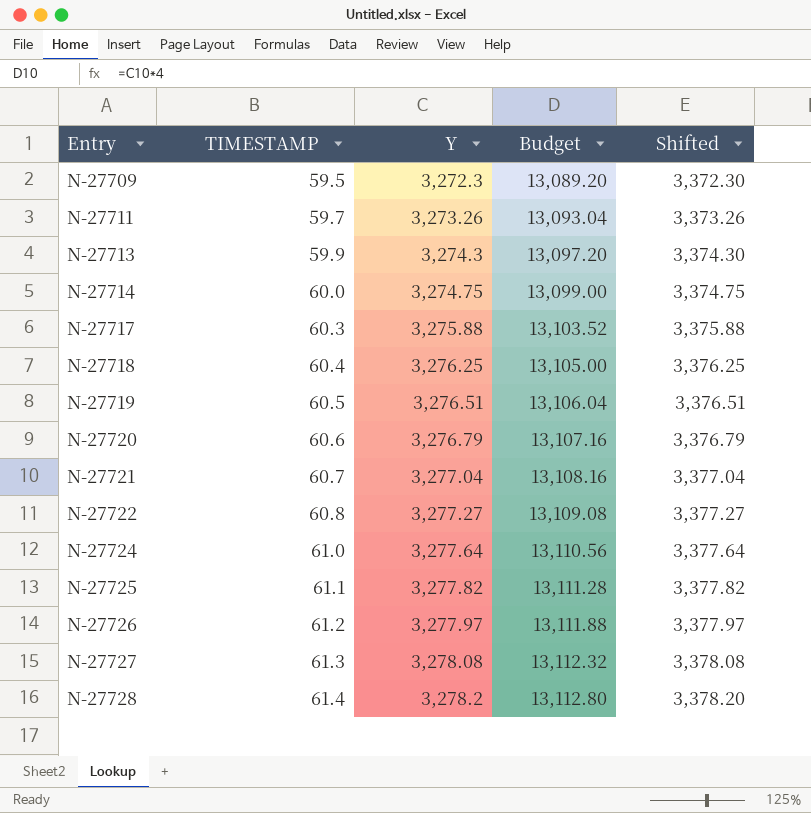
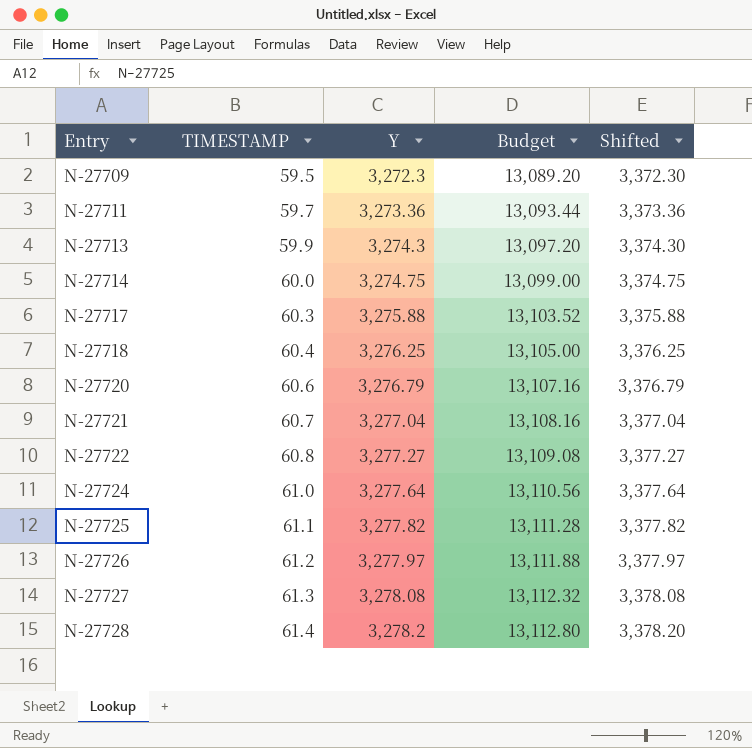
row N-27719: 60.5 | 3,276.51 | 13,106.04 | 3,376.51 -> none
N-27711 | Y: 3,273.26 -> 3,273.36
N-27711 | Budget: 13,093.04 -> 13,093.44
N-27711 | Shifted: 3,373.26 -> 3,373.36

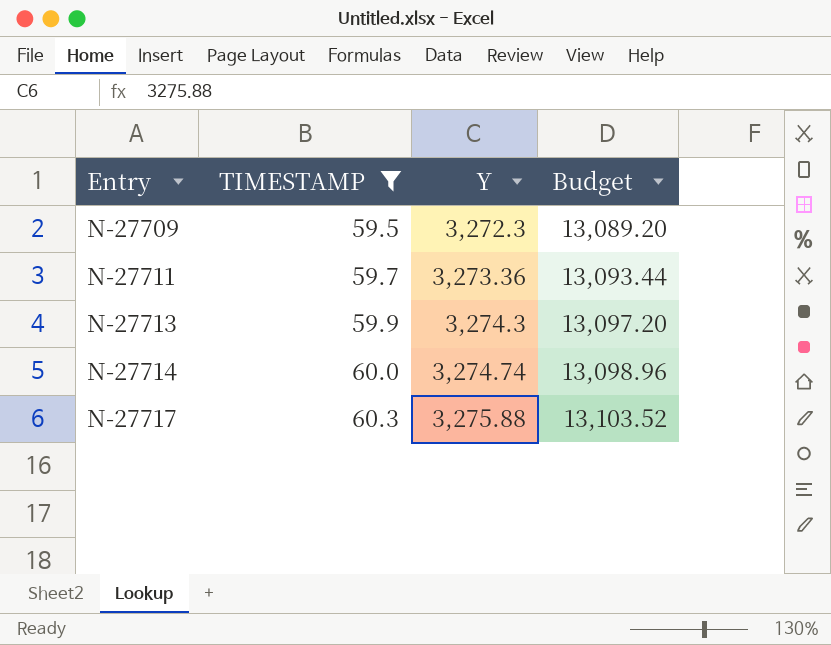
filter: none -> TIMESTAMP <= 60.3
column Shifted | formula: [Y] + 100 -> none
N-27714 | Y: 3,274.75 -> 3,274.74
N-27714 | Budget: 13,099.00 -> 13,098.96

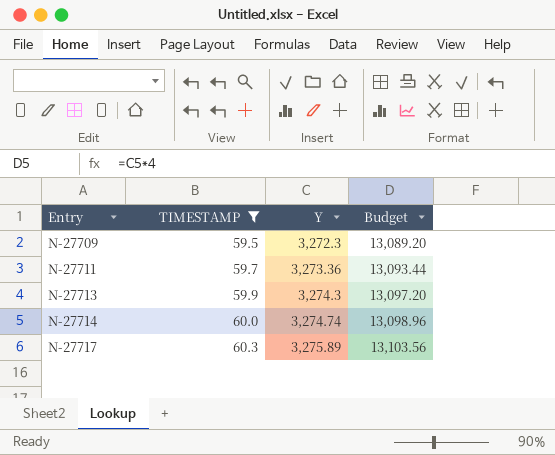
N-27717 | Y: 3,275.88 -> 3,275.89
N-27717 | Budget: 13,103.52 -> 13,103.56

